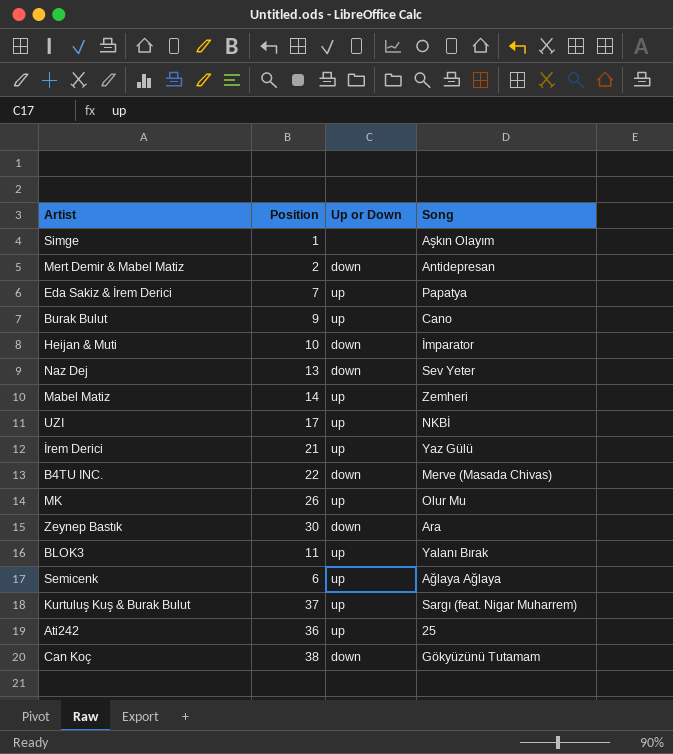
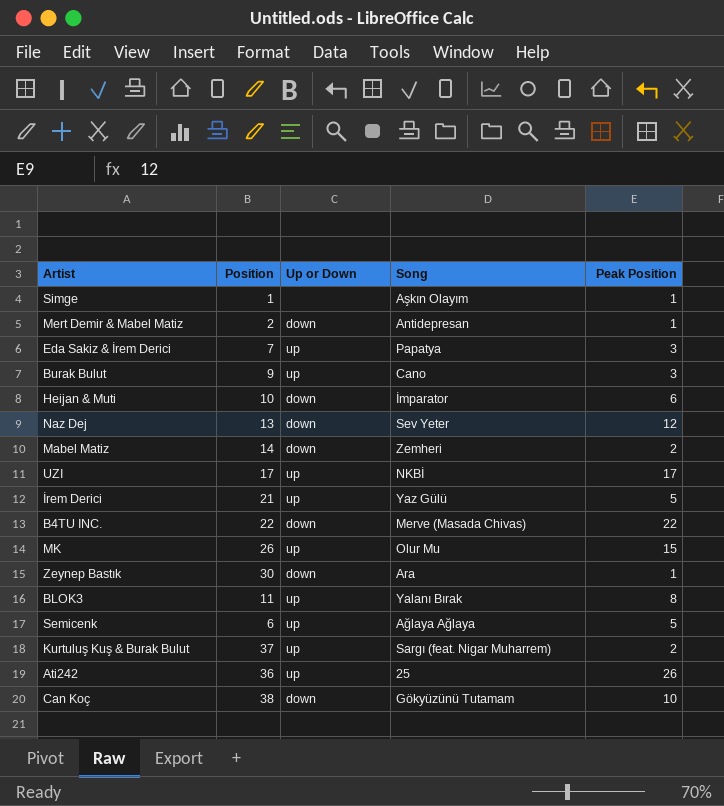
column Peak Position | position: none -> 5
Mabel Matiz | Up or Down: up -> down

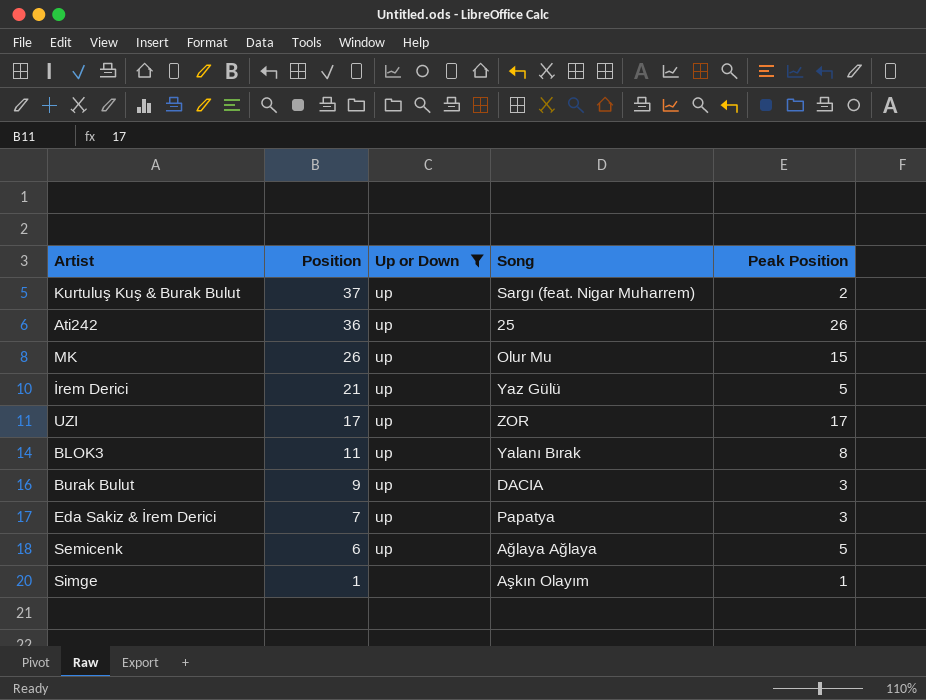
filter: none -> Up or Down != down
row order: none -> Position descending
UZI | Song: NKBİ -> ZOR
Burak Bulut | Song: Cano -> DACIA

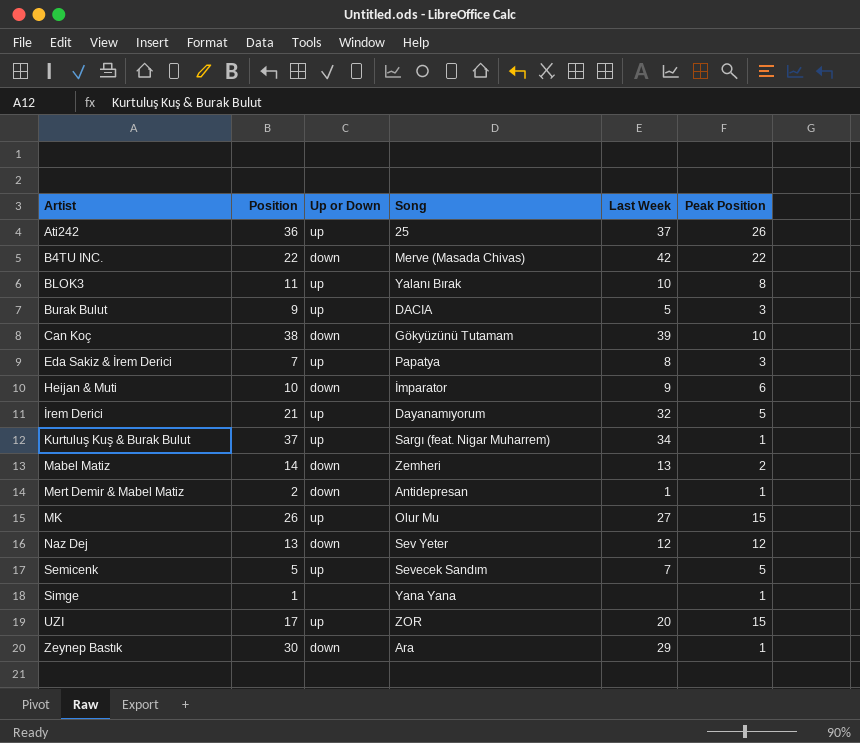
filter: Up or Down != down -> none
row order: Position descending -> Artist ascending
column Last Week | position: none -> 5
İrem Derici | Song: Yaz Gülü -> Dayanamıyorum
Kurtuluş Kuş & Burak Bulut | Peak Position: 2 -> 1
Semicenk | Position: 6 -> 5
Semicenk | Song: Ağlaya Ağlaya -> Sevecek Sandım
Simge | Song: Aşkın Olayım -> Yana Yana
UZI | Peak Position: 17 -> 15

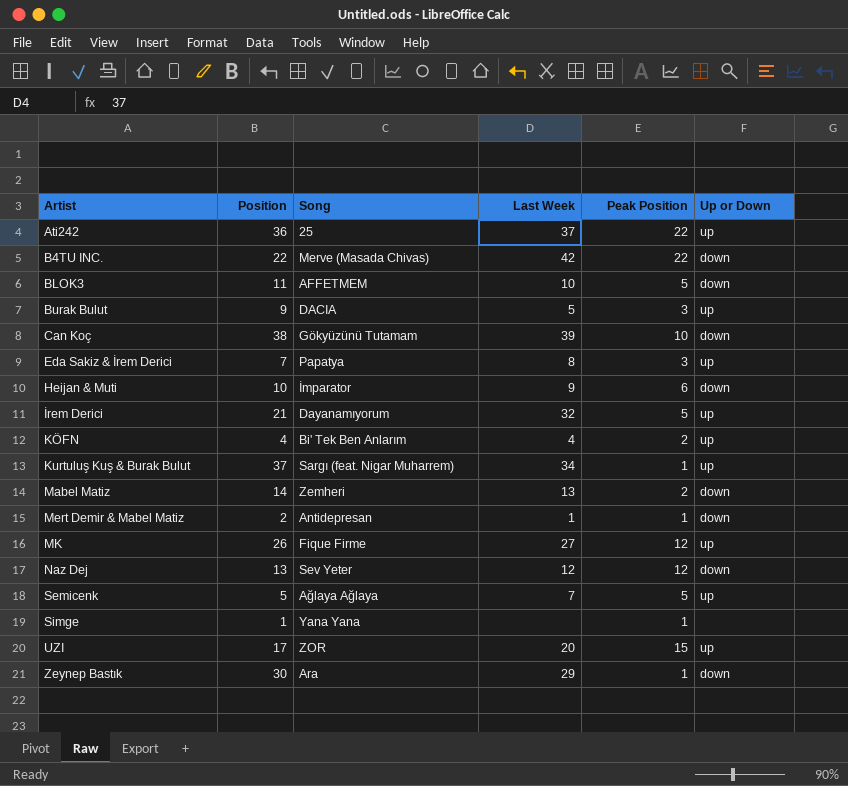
column Up or Down | position: 3 -> 6
Ati242 | Peak Position: 26 -> 22
BLOK3 | Song: Yalanı Bırak -> AFFETMEM
BLOK3 | Peak Position: 8 -> 5
BLOK3 | Up or Down: up -> down
row KÖFN: none -> 4 | Bi' Tek Ben Anlarım | 4 | 2 | up
MK | Song: Olur Mu -> Fique Firme
MK | Peak Position: 15 -> 12
Semicenk | Song: Sevecek Sandım -> Ağlaya Ağlaya

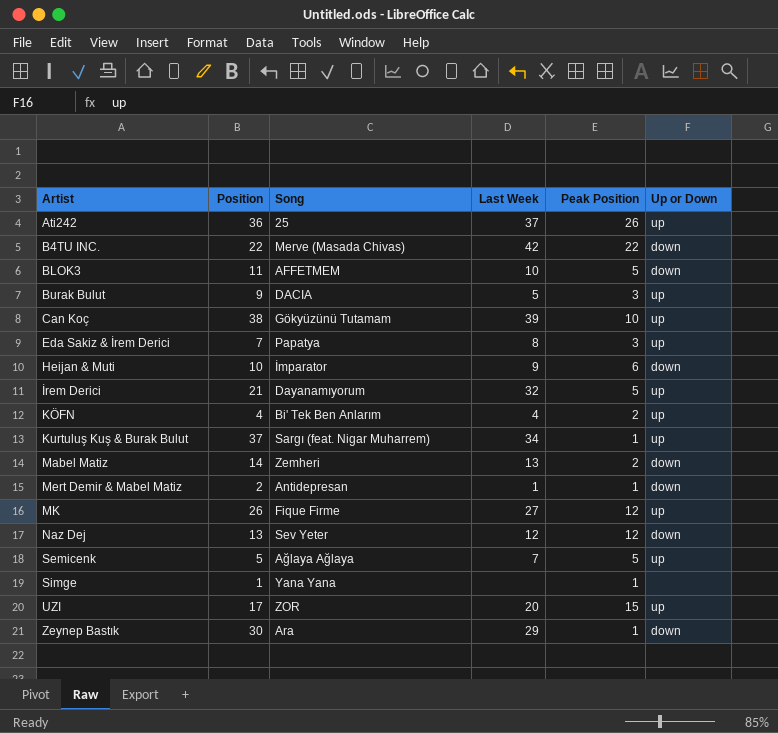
Ati242 | Peak Position: 22 -> 26
Can Koç | Up or Down: down -> up

